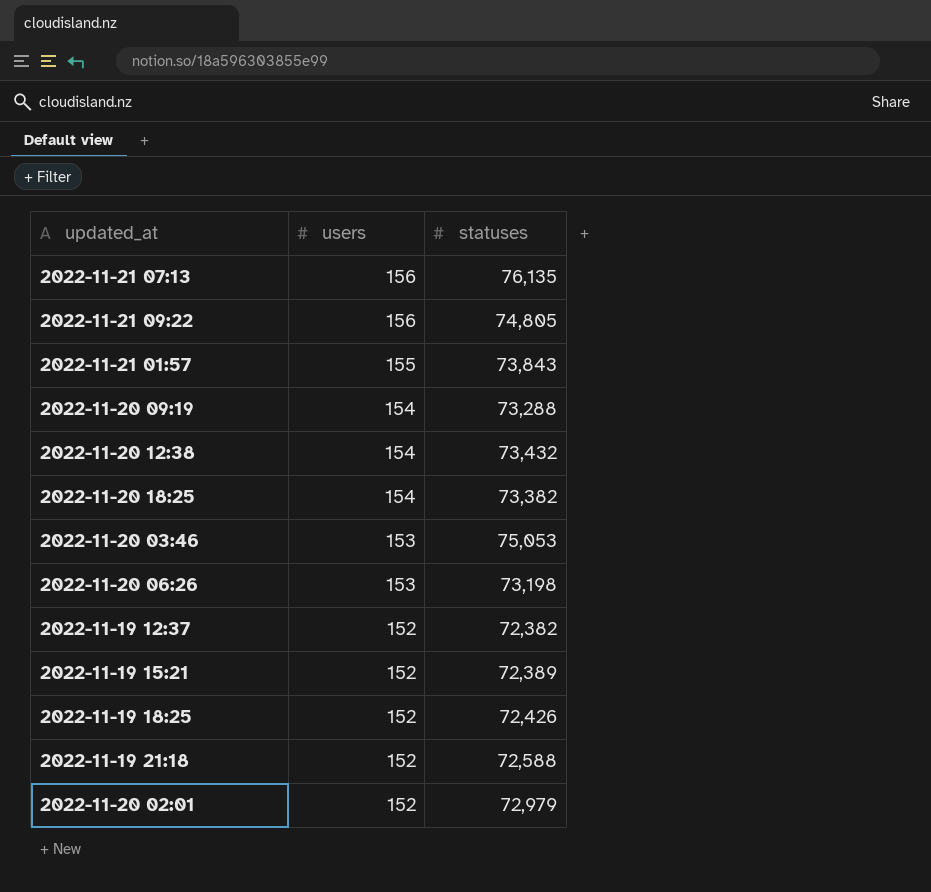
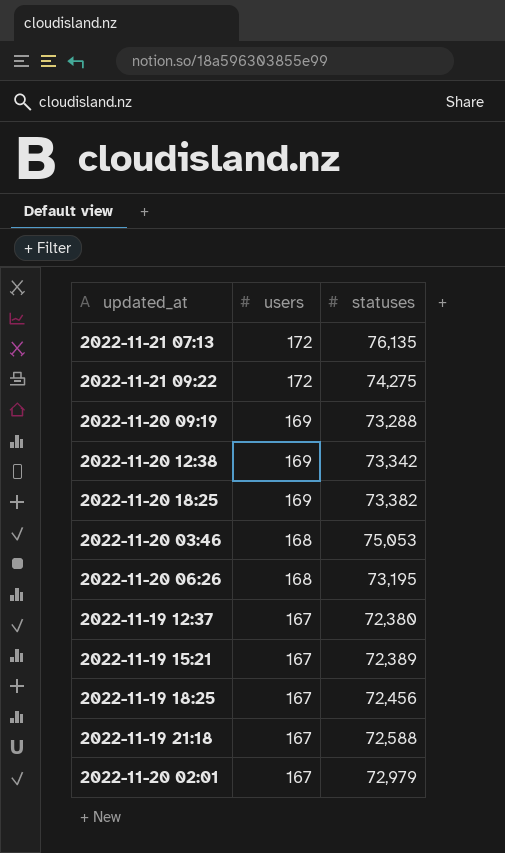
row 2022-11-21 01:57: 155 | 73,843 -> none
2022-11-21 07:13 | users: 156 -> 172
2022-11-21 09:22 | users: 156 -> 172
2022-11-21 09:22 | statuses: 74,805 -> 74,275
2022-11-20 09:19 | users: 154 -> 169
2022-11-20 12:38 | users: 154 -> 169
2022-11-20 12:38 | statuses: 73,432 -> 73,342
2022-11-20 18:25 | users: 154 -> 169
2022-11-20 03:46 | users: 153 -> 168
2022-11-20 06:26 | users: 153 -> 168
2022-11-20 06:26 | statuses: 73,198 -> 73,195
2022-11-19 12:37 | users: 152 -> 167
2022-11-19 12:37 | statuses: 72,382 -> 72,380
2022-11-19 15:21 | users: 152 -> 167
2022-11-19 18:25 | users: 152 -> 167
2022-11-19 18:25 | statuses: 72,426 -> 72,456
2022-11-19 21:18 | users: 152 -> 167
2022-11-20 02:01 | users: 152 -> 167

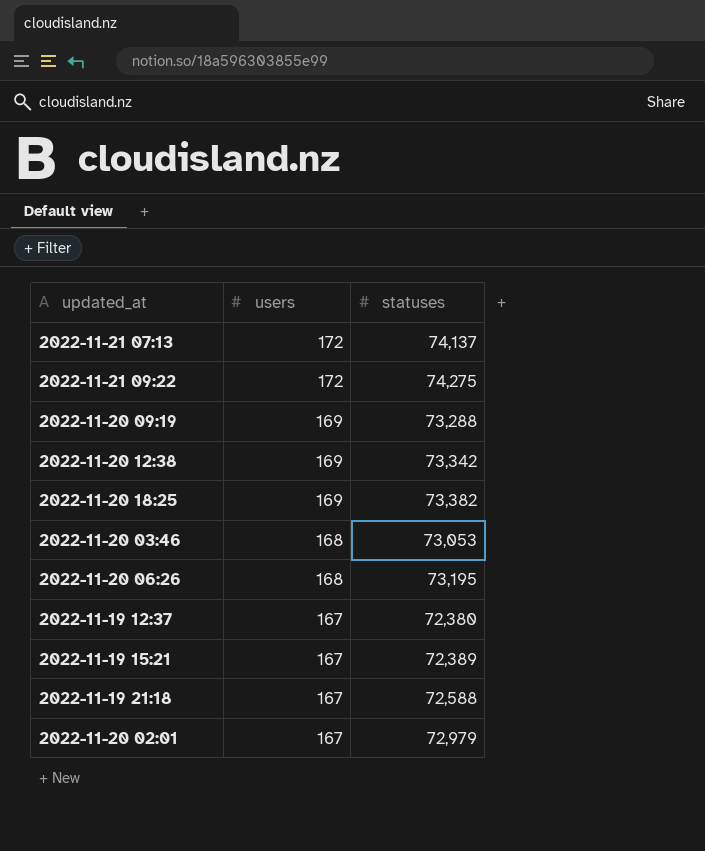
row 2022-11-19 18:25: 167 | 72,456 -> none
2022-11-21 07:13 | statuses: 76,135 -> 74,137
2022-11-20 03:46 | statuses: 75,053 -> 73,053

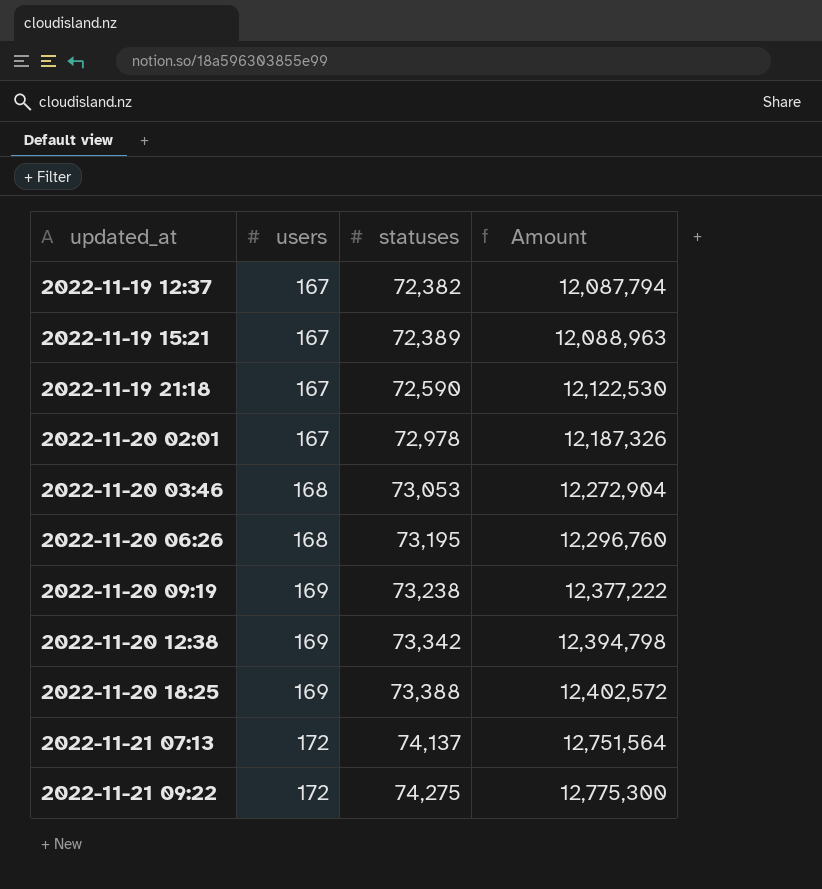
row order: users descending -> updated_at ascending
column Amount | formula: none -> [users] * [statuses]
2022-11-19 12:37 | statuses: 72,380 -> 72,382
2022-11-19 21:18 | statuses: 72,588 -> 72,590
2022-11-20 02:01 | statuses: 72,979 -> 72,978
2022-11-20 09:19 | statuses: 73,288 -> 73,238
2022-11-20 18:25 | statuses: 73,382 -> 73,388

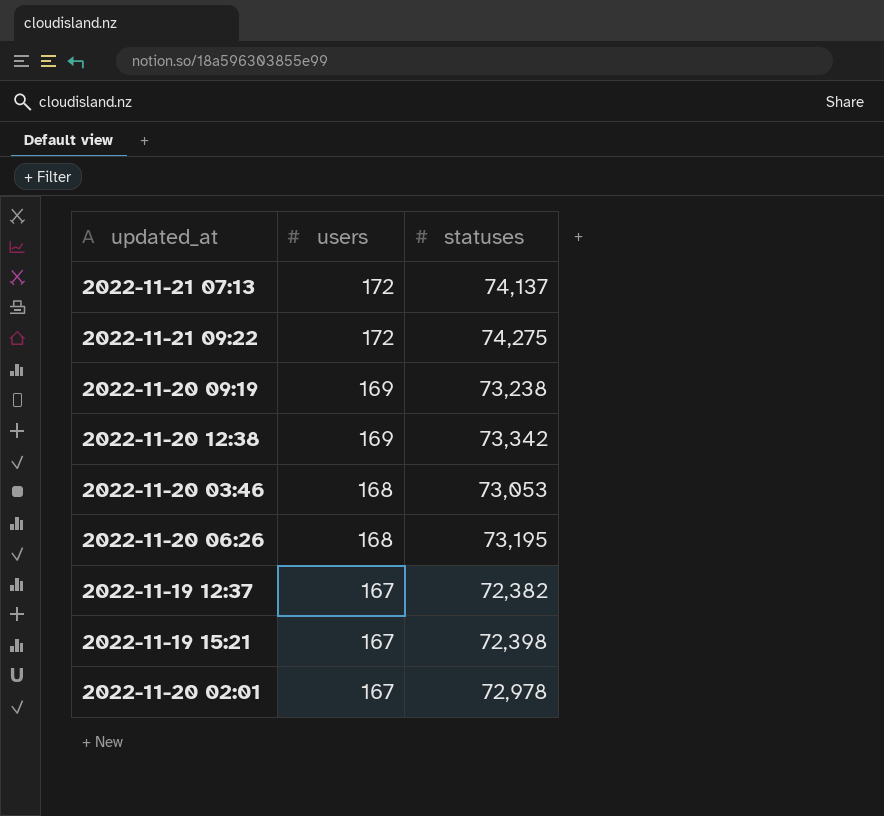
row order: updated_at ascending -> users descending
column Amount | formula: [users] * [statuses] -> none
row 2022-11-19 21:18: 167 | 72,590 | 12,122,530 -> none
row 2022-11-20 18:25: 169 | 73,388 | 12,402,572 -> none
2022-11-19 15:21 | statuses: 72,389 -> 72,398

